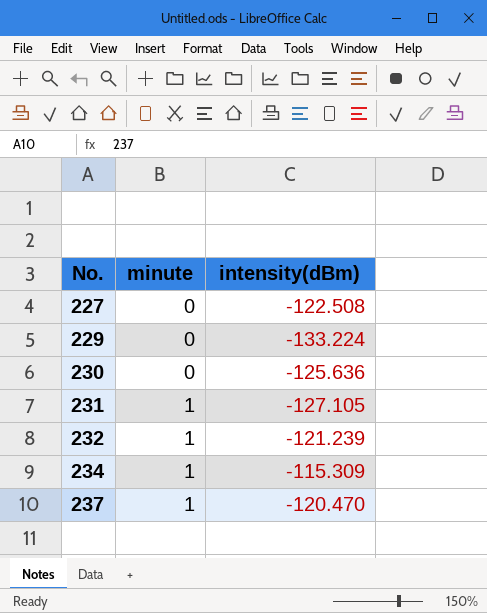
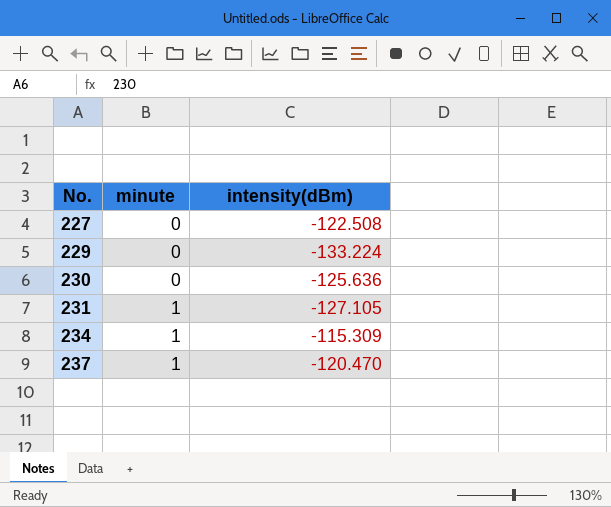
row 232: 1 | -121.239 -> none

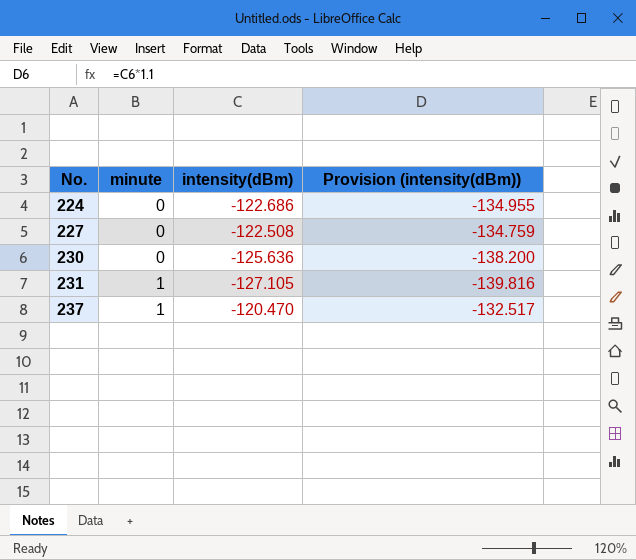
column Provision (intensity(dBm)) | formula: none -> [intensity(dBm)] * 1.1
row 229: 0 | -133.224 -> none
row 234: 1 | -115.309 -> none
row 224: none -> 0 | -122.686 | -134.955

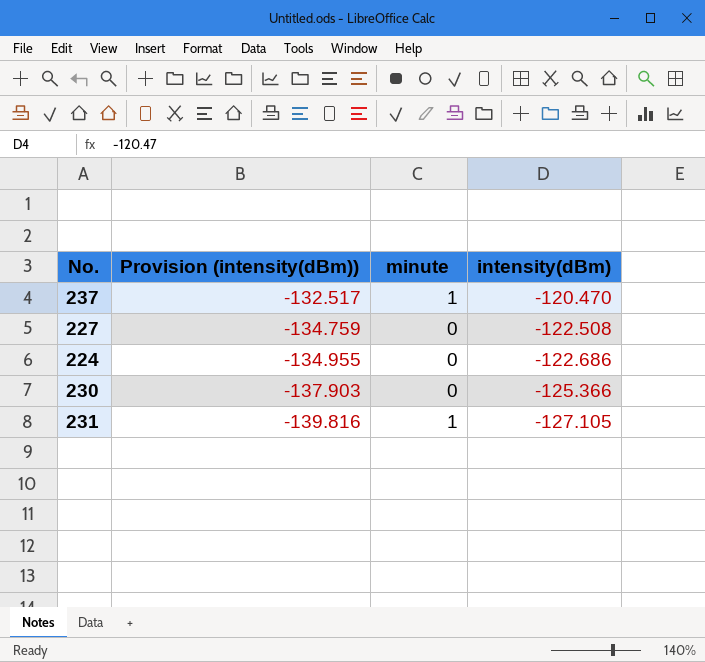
row order: No. ascending -> Provision (intensity(dBm)) descending
column Provision (intensity(dBm)) | position: 4 -> 2
230 | Provision (intensity(dBm)): -138.200 -> -137.903
230 | intensity(dBm): -125.636 -> -125.366

